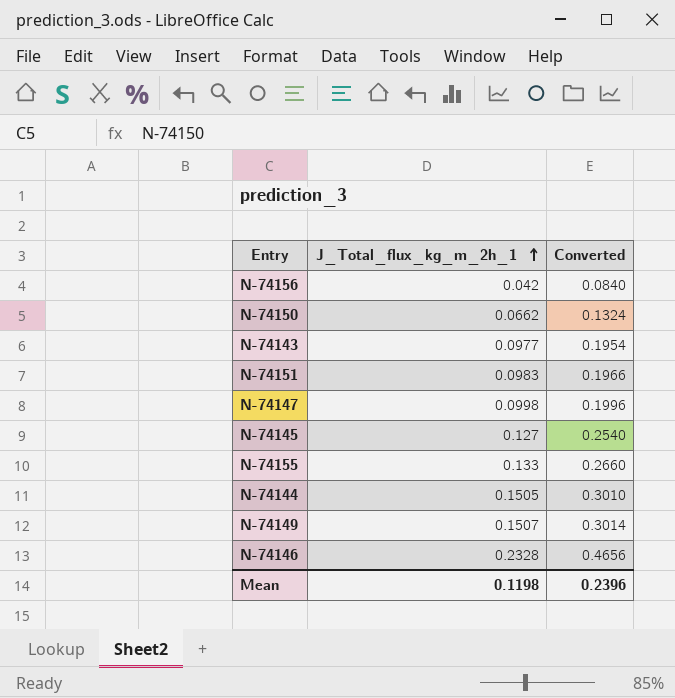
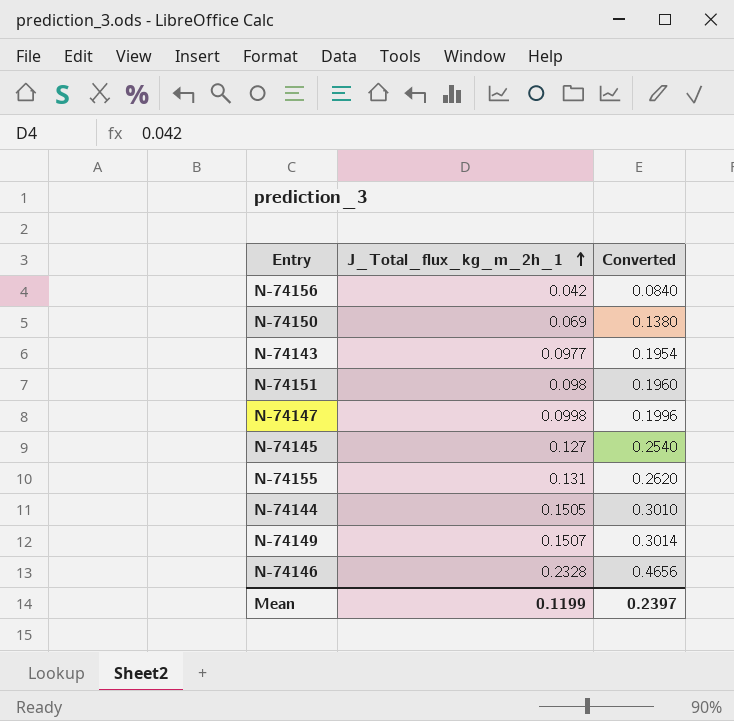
N-74150 | J_Total_flux_kg_m_2h_1: 0.0662 -> 0.069
N-74150 | Converted: 0.1324 -> 0.1380
N-74151 | J_Total_flux_kg_m_2h_1: 0.0983 -> 0.098
N-74151 | Converted: 0.1966 -> 0.1960
N-74155 | J_Total_flux_kg_m_2h_1: 0.133 -> 0.131
N-74155 | Converted: 0.2660 -> 0.2620
Mean | J_Total_flux_kg_m_2h_1: 0.1198 -> 0.1199
Mean | Converted: 0.2396 -> 0.2397

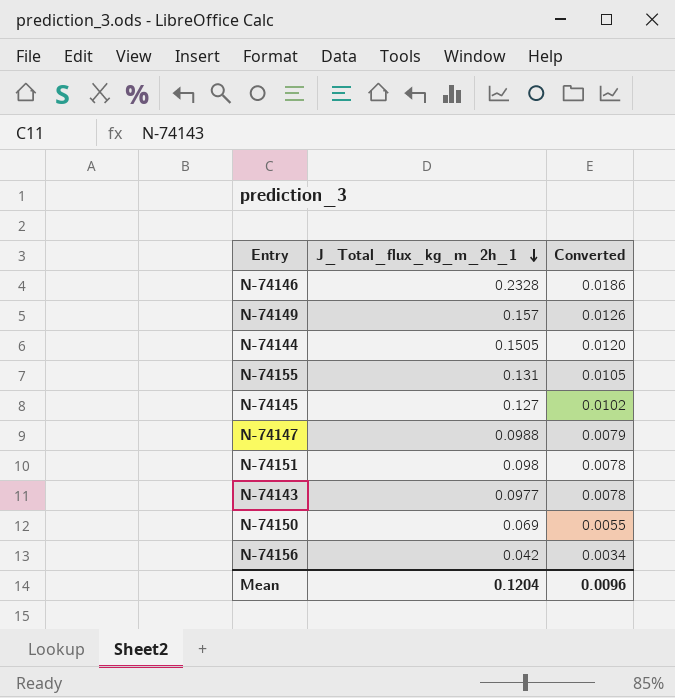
row order: J_Total_flux_kg_m_2h_1 ascending -> J_Total_flux_kg_m_2h_1 descending
column Converted | formula: [J_Total_flux_kg_m_2h_1] * 2 -> [J_Total_flux_kg_m_2h_1] * 0.08
N-74149 | J_Total_flux_kg_m_2h_1: 0.1507 -> 0.157
N-74147 | J_Total_flux_kg_m_2h_1: 0.0998 -> 0.0988
Mean | J_Total_flux_kg_m_2h_1: 0.1199 -> 0.1204
Mean | Converted: 0.2397 -> 0.0096

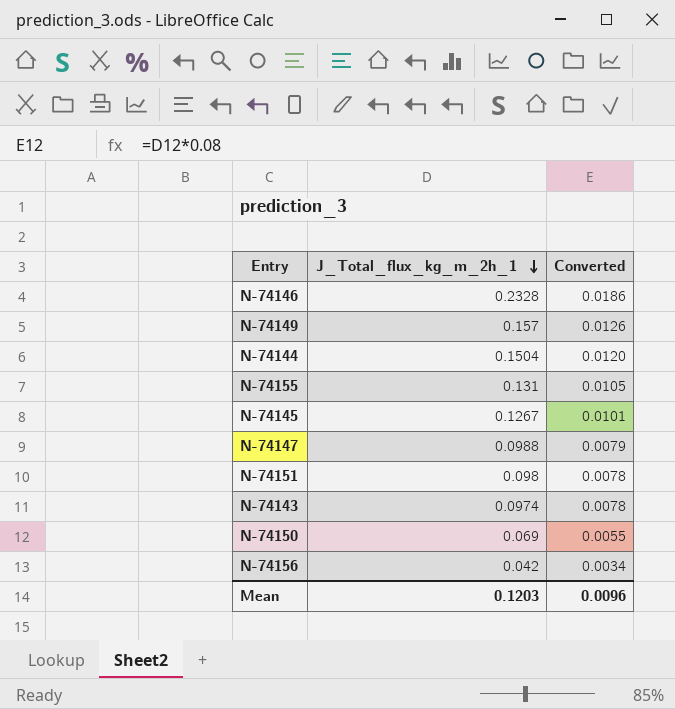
N-74144 | J_Total_flux_kg_m_2h_1: 0.1505 -> 0.1504
N-74145 | J_Total_flux_kg_m_2h_1: 0.127 -> 0.1267
N-74145 | Converted: 0.0102 -> 0.0101
N-74143 | J_Total_flux_kg_m_2h_1: 0.0977 -> 0.0974
Mean | J_Total_flux_kg_m_2h_1: 0.1204 -> 0.1203

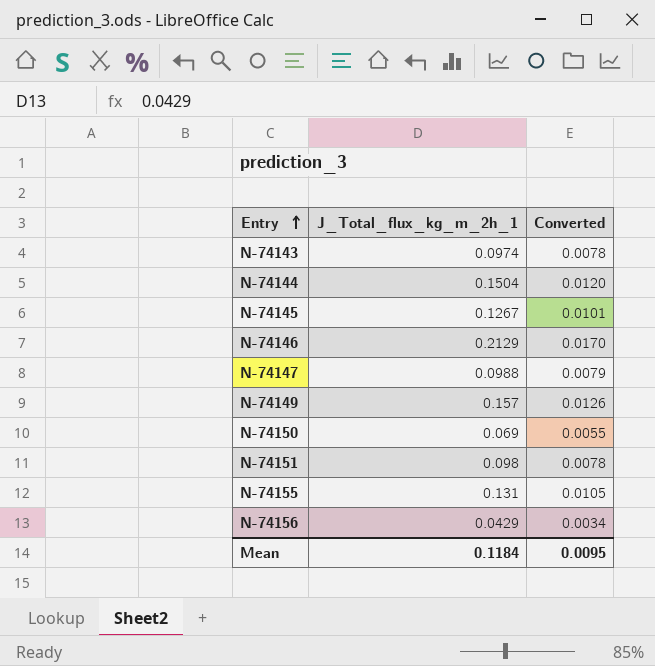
row order: J_Total_flux_kg_m_2h_1 descending -> Entry ascending
N-74146 | J_Total_flux_kg_m_2h_1: 0.2328 -> 0.2129
N-74146 | Converted: 0.0186 -> 0.0170
N-74156 | J_Total_flux_kg_m_2h_1: 0.042 -> 0.0429
Mean | J_Total_flux_kg_m_2h_1: 0.1203 -> 0.1184
Mean | Converted: 0.0096 -> 0.0095

